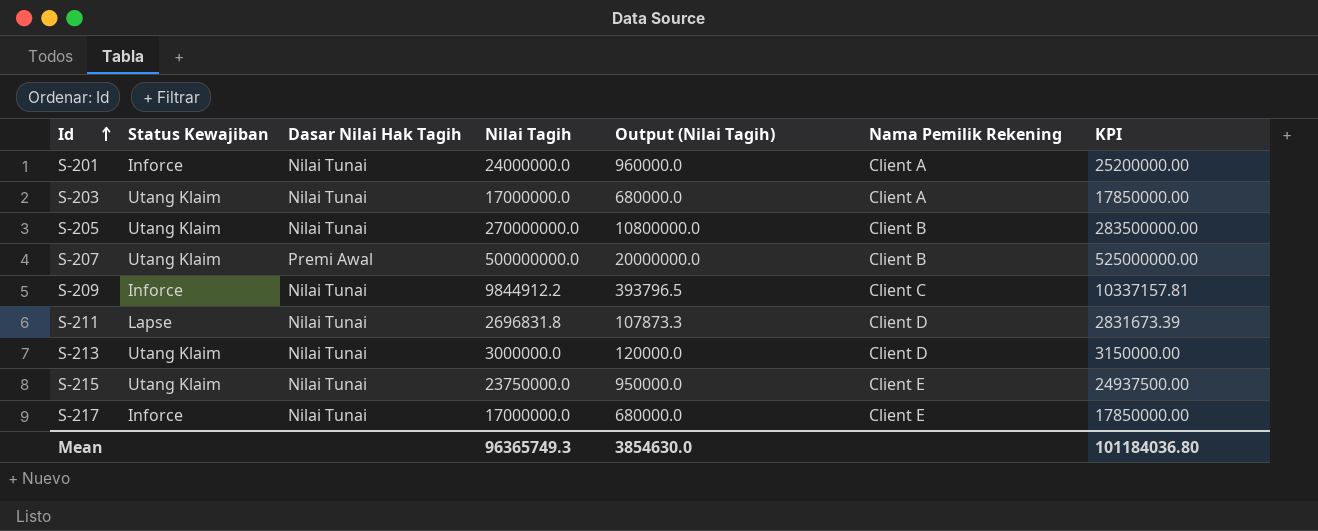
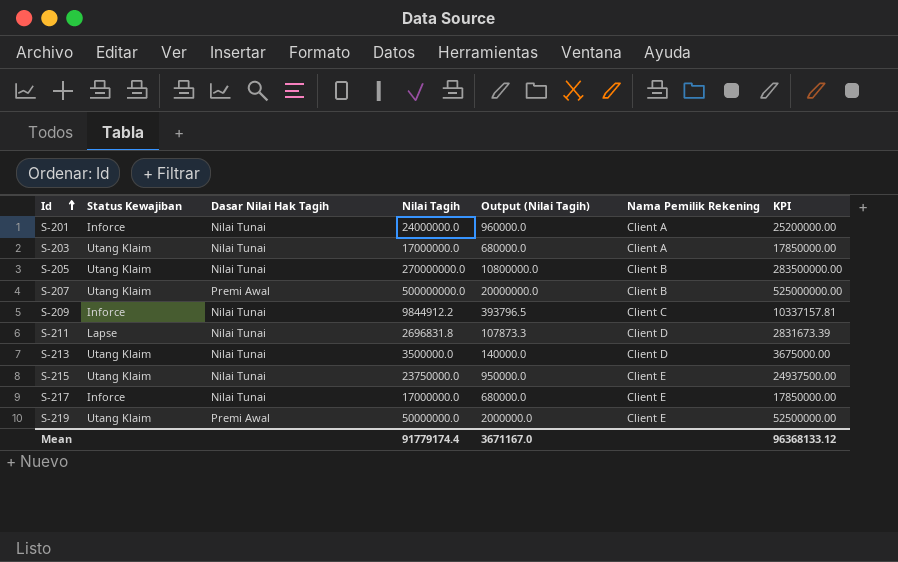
S-213 | Nilai Tagih: 3000000.0 -> 3500000.0
S-213 | Output (Nilai Tagih): 120000.0 -> 140000.0
S-213 | KPI: 3150000.00 -> 3675000.00
row S-219: none -> Utang Klaim | Premi Awal | 50000000.0 | 2000000.0 | Client E | 52500000.00
Mean | Nilai Tagih: 96365749.3 -> 91779174.4
Mean | Output (Nilai Tagih): 3854630.0 -> 3671167.0
Mean | KPI: 101184036.80 -> 96368133.12

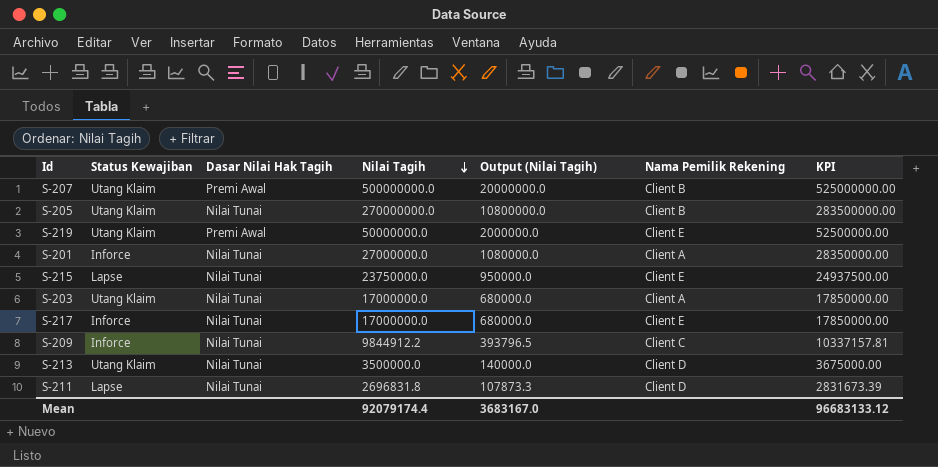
row order: Id ascending -> Nilai Tagih descending
S-201 | Nilai Tagih: 24000000.0 -> 27000000.0
S-201 | Output (Nilai Tagih): 960000.0 -> 1080000.0
S-201 | KPI: 25200000.00 -> 28350000.00
S-215 | Status Kewajiban: Utang Klaim -> Lapse
Mean | Nilai Tagih: 91779174.4 -> 92079174.4
Mean | Output (Nilai Tagih): 3671167.0 -> 3683167.0
Mean | KPI: 96368133.12 -> 96683133.12

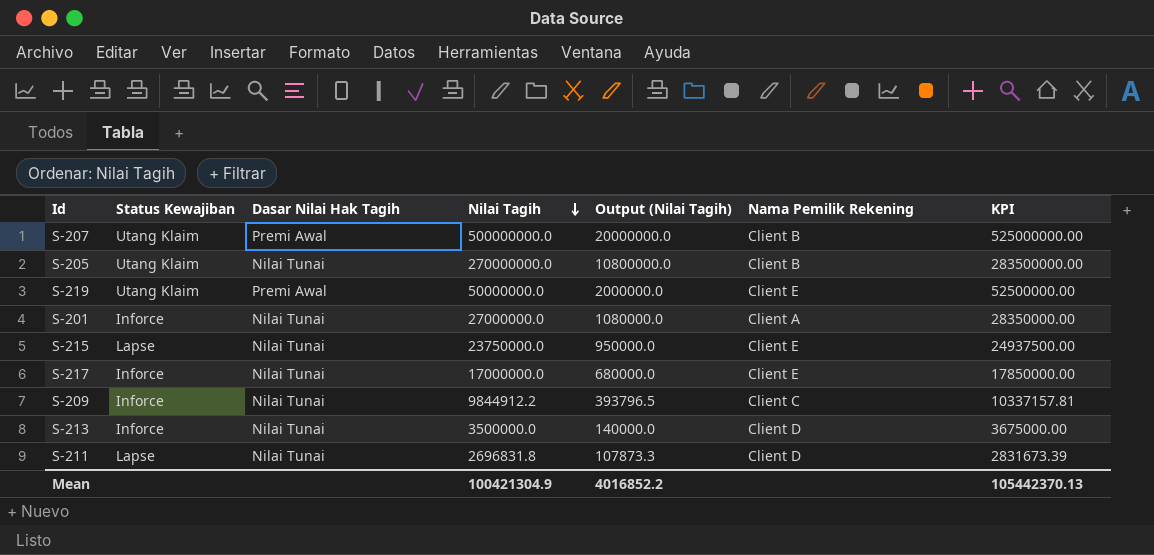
row S-203: Utang Klaim | Nilai Tunai | 17000000.0 | 680000.0 | Client A | 17850000.00 -> none
S-213 | Status Kewajiban: Utang Klaim -> Inforce
Mean | Nilai Tagih: 92079174.4 -> 100421304.9
Mean | Output (Nilai Tagih): 3683167.0 -> 4016852.2
Mean | KPI: 96683133.12 -> 105442370.13

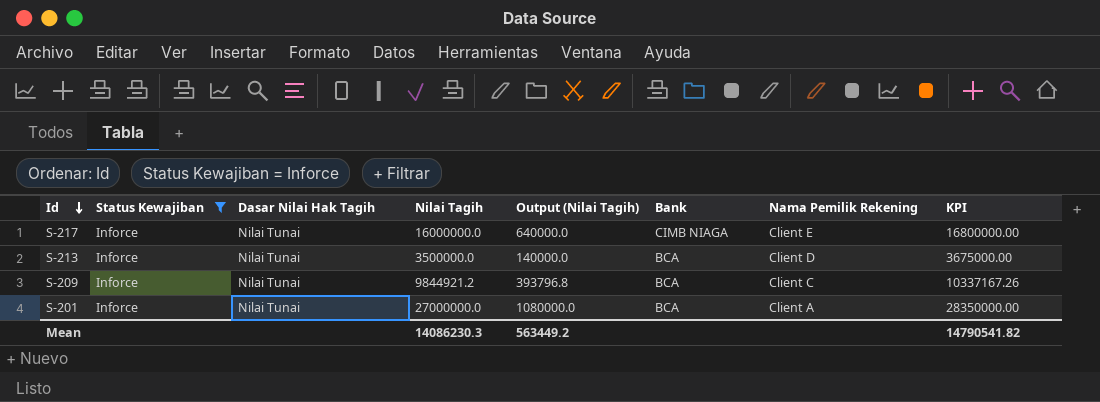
filter: none -> Status Kewajiban = Inforce
row order: Nilai Tagih descending -> Id descending
column Bank | position: none -> 6
S-217 | Nilai Tagih: 17000000.0 -> 16000000.0
S-217 | Output (Nilai Tagih): 680000.0 -> 640000.0
S-217 | KPI: 17850000.00 -> 16800000.00
S-209 | Nilai Tagih: 9844912.2 -> 9844921.2
S-209 | Output (Nilai Tagih): 393796.5 -> 393796.8
S-209 | KPI: 10337157.81 -> 10337167.26
Mean | Nilai Tagih: 100421304.9 -> 14086230.3
Mean | Output (Nilai Tagih): 4016852.2 -> 563449.2
Mean | KPI: 105442370.13 -> 14790541.82

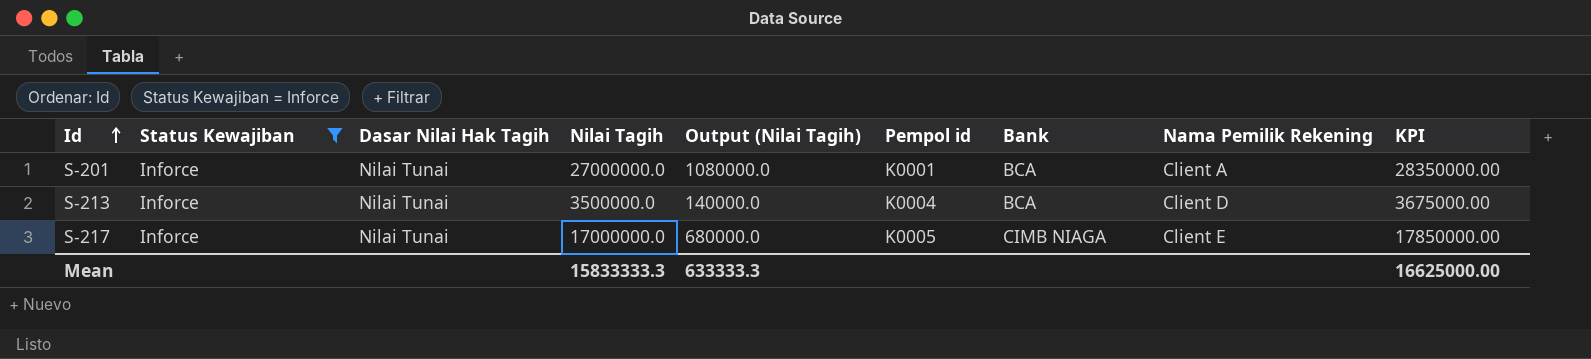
row order: Id descending -> Id ascending
column Pempol id | position: none -> 6
row S-209: Inforce | Nilai Tunai | 9844921.2 | 393796.8 | BCA | Client C | 10337167.26 -> none
S-217 | Nilai Tagih: 16000000.0 -> 17000000.0
S-217 | Output (Nilai Tagih): 640000.0 -> 680000.0
S-217 | KPI: 16800000.00 -> 17850000.00
Mean | Nilai Tagih: 14086230.3 -> 15833333.3
Mean | Output (Nilai Tagih): 563449.2 -> 633333.3
Mean | KPI: 14790541.82 -> 16625000.00

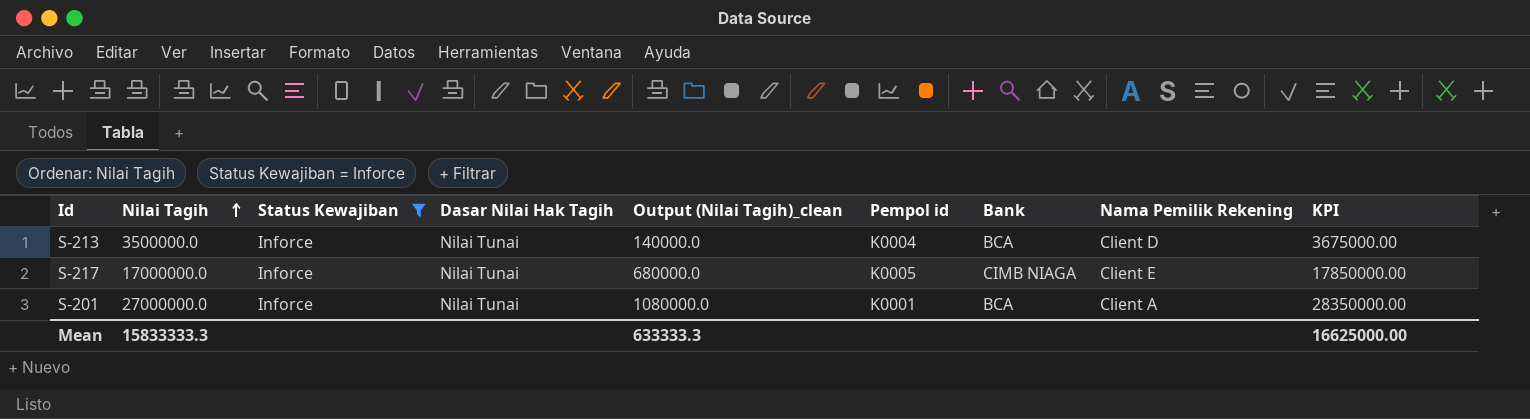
row order: Id ascending -> Nilai Tagih ascending
column Nilai Tagih | position: 4 -> 2
column name: Output (Nilai Tagih) -> Output (Nilai Tagih)_clean

